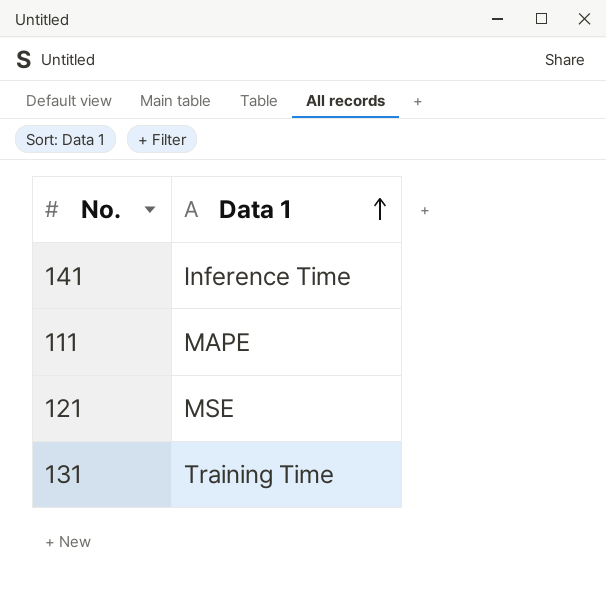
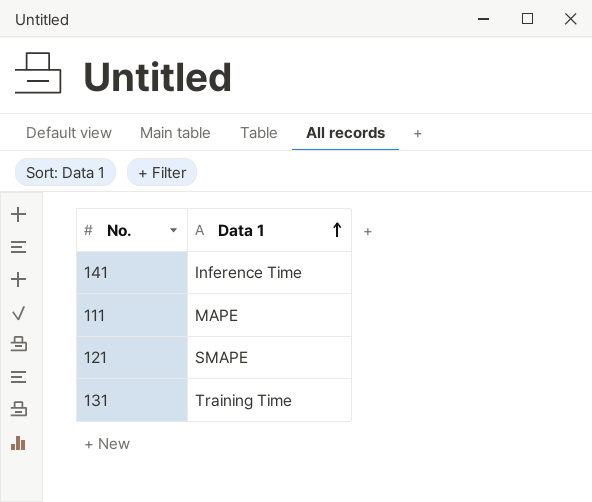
121 | Data 1: MSE -> SMAPE

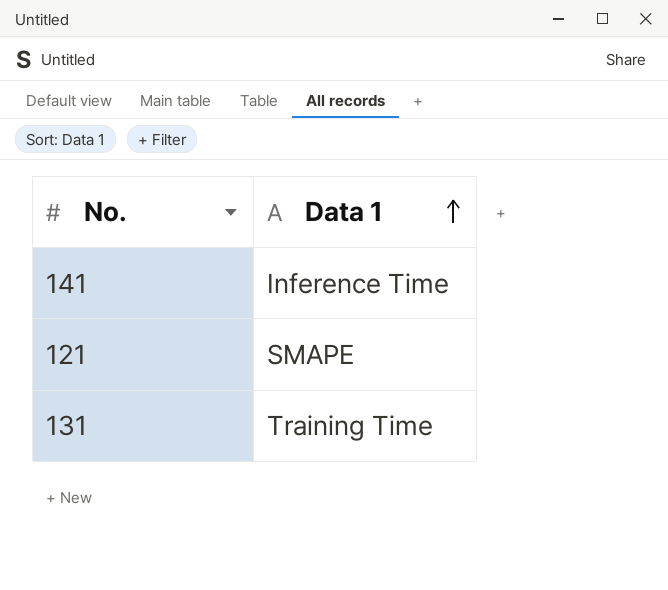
row 111: MAPE -> none

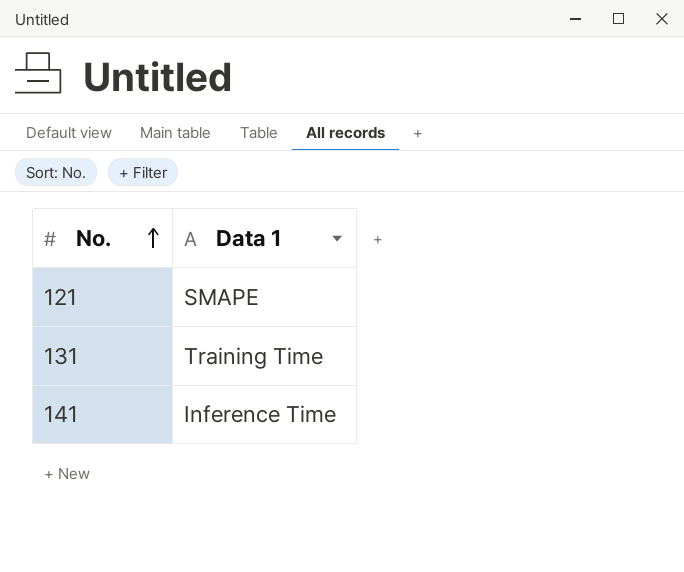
row order: Data 1 ascending -> No. ascending

